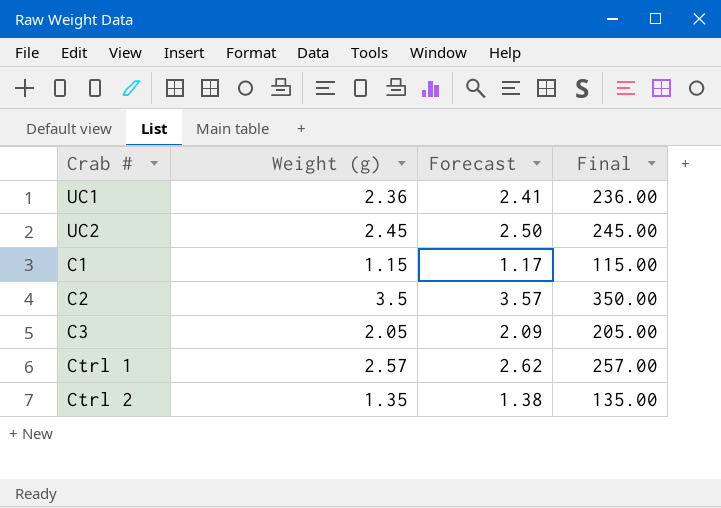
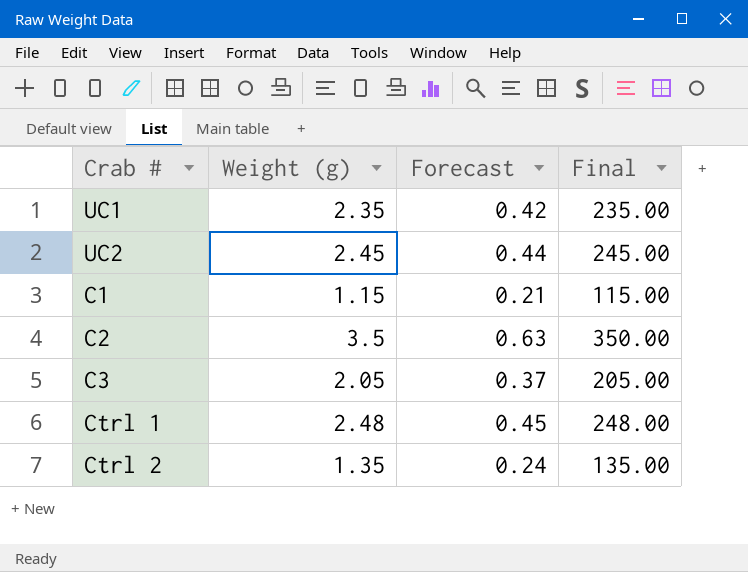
column Forecast | formula: [Weight (g)] * 1.02 -> [Weight (g)] * 0.18
UC1 | Weight (g): 2.36 -> 2.35
UC1 | Final: 236.00 -> 235.00
Ctrl 1 | Weight (g): 2.57 -> 2.48
Ctrl 1 | Final: 257.00 -> 248.00

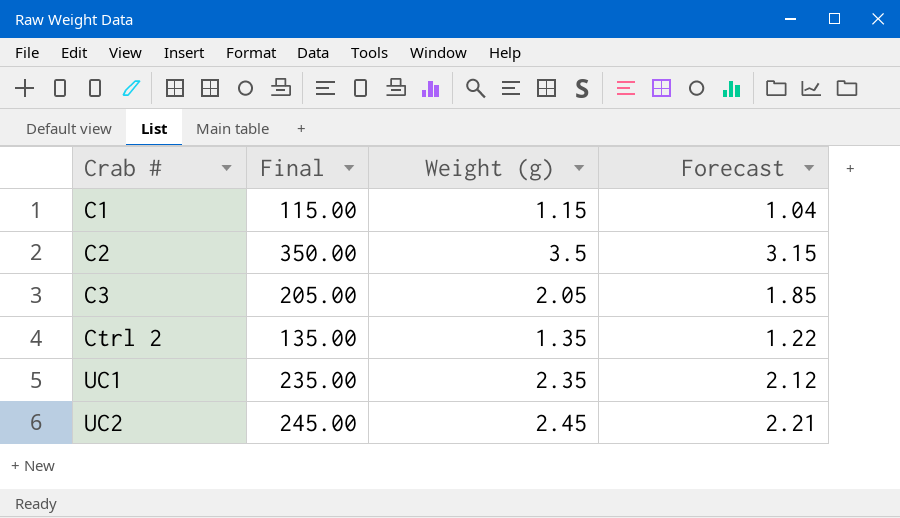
row order: none -> Crab # ascending
column Final | position: 4 -> 2
column Forecast | formula: [Weight (g)] * 0.18 -> [Weight (g)] * 0.9
row Ctrl 1: 2.48 | 0.45 | 248.00 -> none

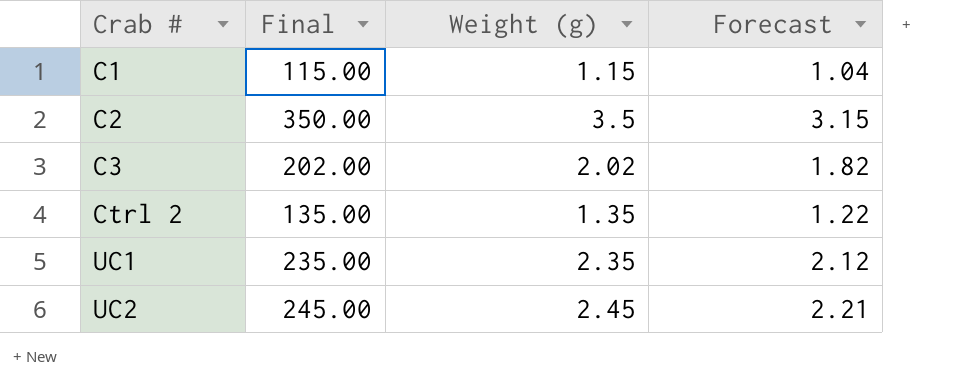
C3 | Final: 205.00 -> 202.00
C3 | Weight (g): 2.05 -> 2.02
C3 | Forecast: 1.85 -> 1.82

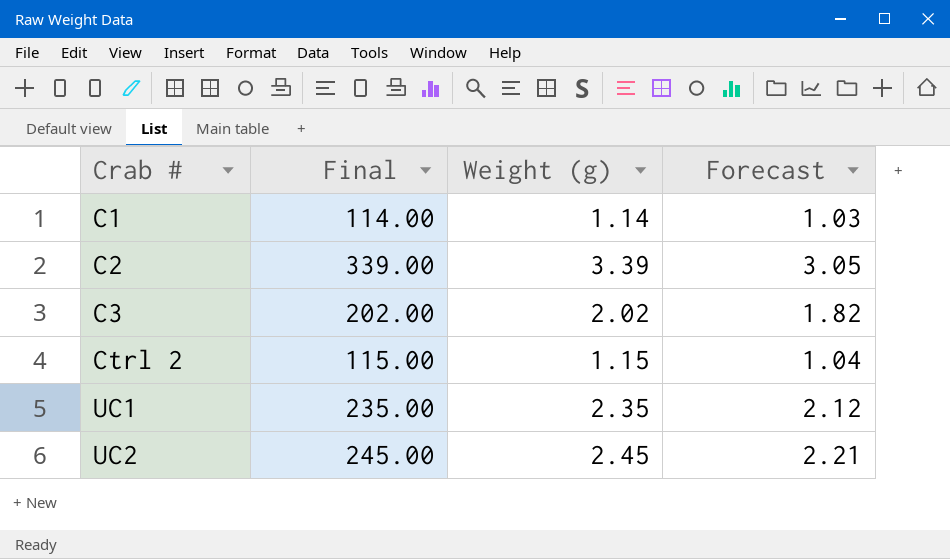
C1 | Final: 115.00 -> 114.00
C1 | Weight (g): 1.15 -> 1.14
C1 | Forecast: 1.04 -> 1.03
C2 | Final: 350.00 -> 339.00
C2 | Weight (g): 3.5 -> 3.39
C2 | Forecast: 3.15 -> 3.05
Ctrl 2 | Final: 135.00 -> 115.00
Ctrl 2 | Weight (g): 1.35 -> 1.15
Ctrl 2 | Forecast: 1.22 -> 1.04

